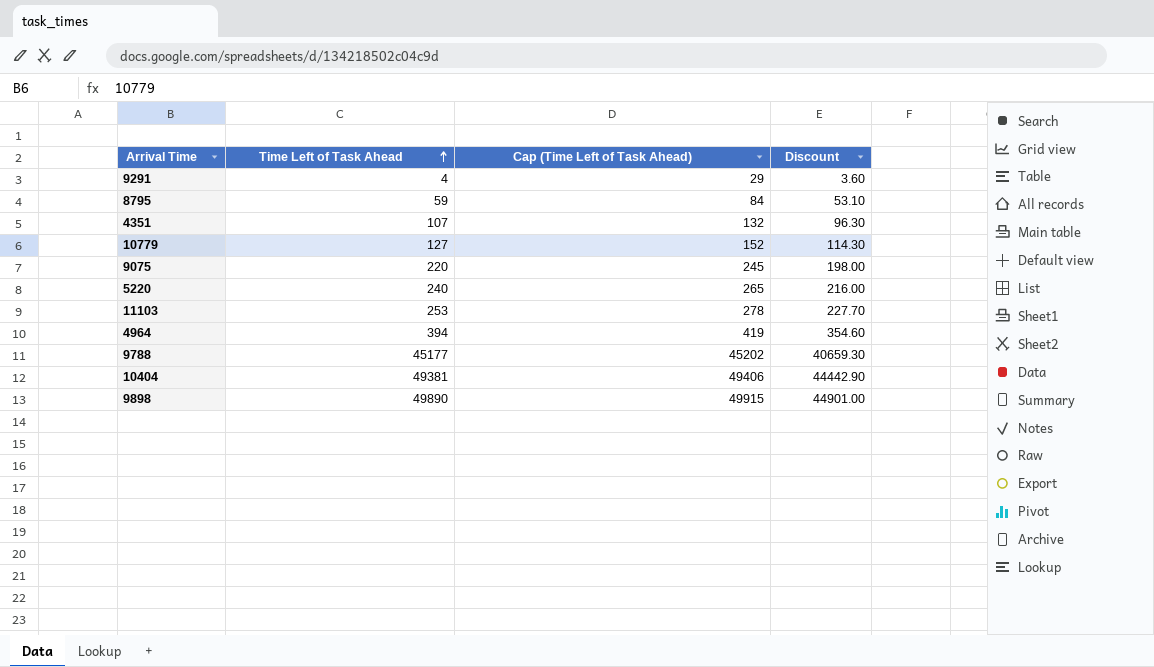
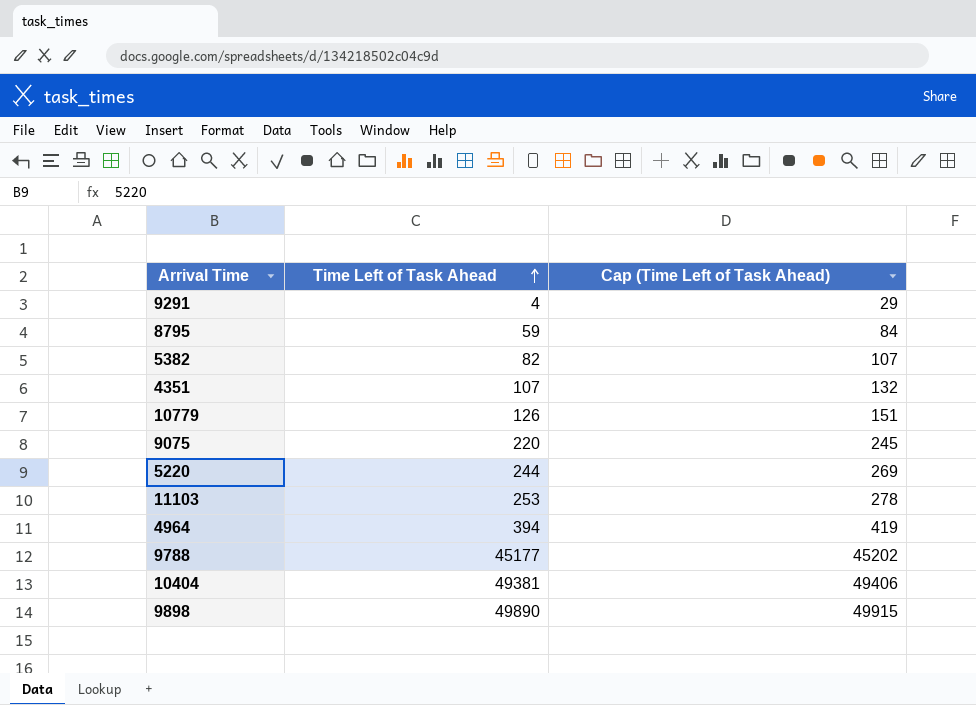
column Discount | formula: [Time Left of Task Ahead] * 0.9 -> none
row 5382: none -> 82 | 107
10779 | Time Left of Task Ahead: 127 -> 126
10779 | Cap (Time Left of Task Ahead): 152 -> 151
5220 | Time Left of Task Ahead: 240 -> 244
5220 | Cap (Time Left of Task Ahead): 265 -> 269

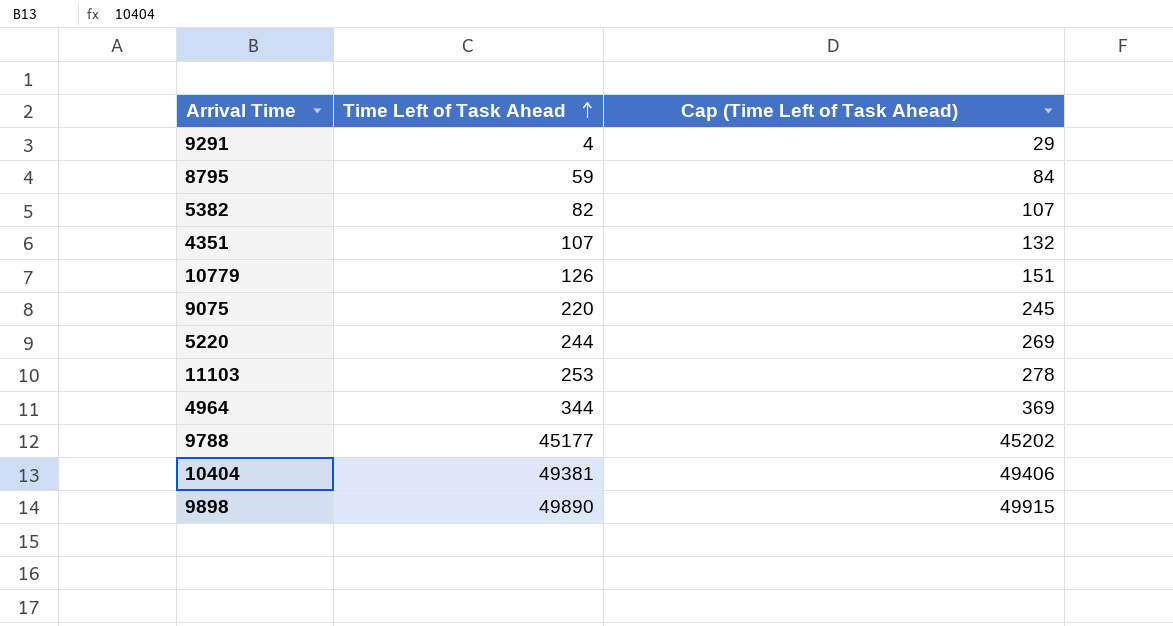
4964 | Time Left of Task Ahead: 394 -> 344
4964 | Cap (Time Left of Task Ahead): 419 -> 369

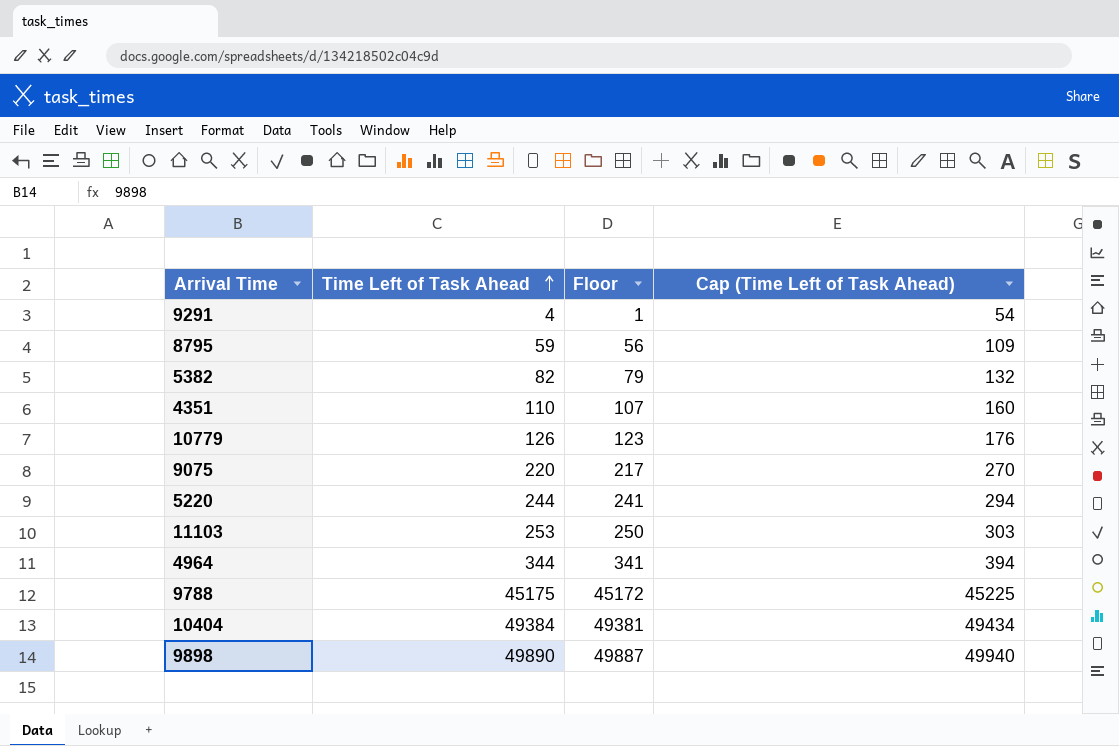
column Floor | formula: none -> [Time Left of Task Ahead] - 3
column Cap (Time Left of Task Ahead) | formula: [Time Left of Task Ahead] + 25 -> [Time Left of Task Ahead] + 50
4351 | Time Left of Task Ahead: 107 -> 110
9788 | Time Left of Task Ahead: 45177 -> 45175
10404 | Time Left of Task Ahead: 49381 -> 49384

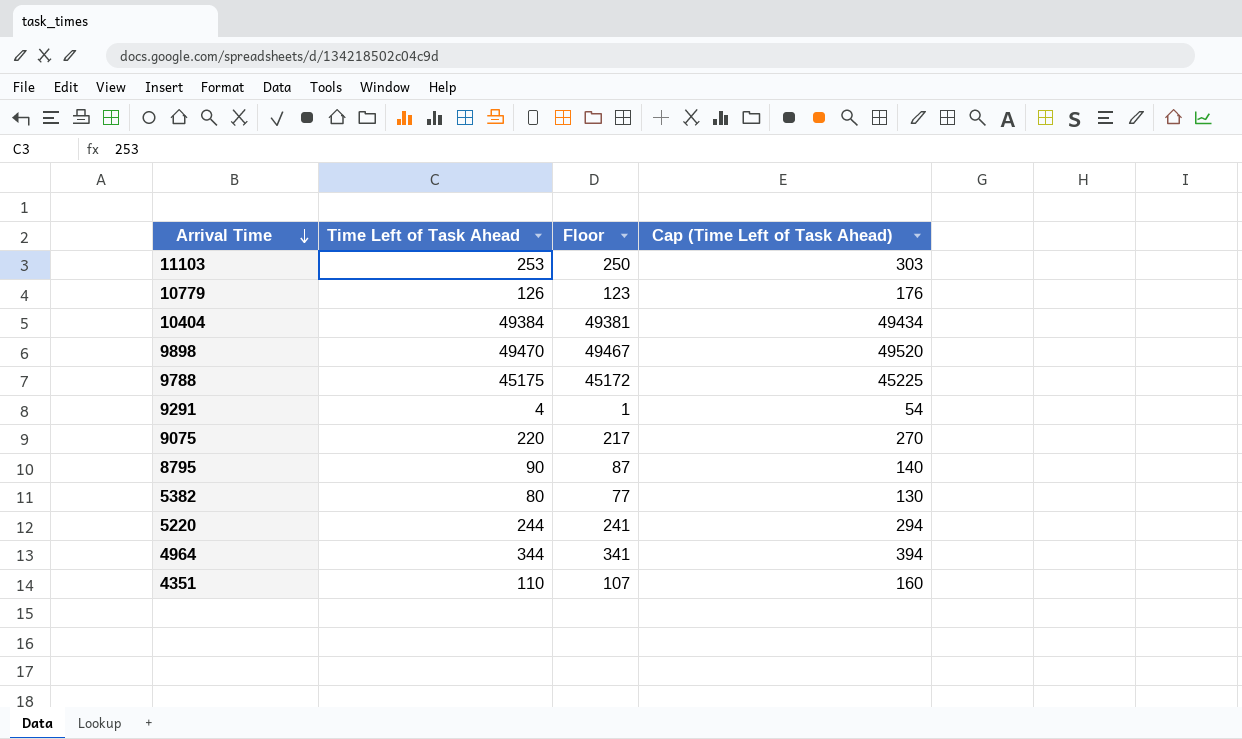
row order: Time Left of Task Ahead ascending -> Arrival Time descending
9898 | Time Left of Task Ahead: 49890 -> 49470
9898 | Floor: 49887 -> 49467
9898 | Cap (Time Left of Task Ahead): 49940 -> 49520
8795 | Time Left of Task Ahead: 59 -> 90
8795 | Floor: 56 -> 87
8795 | Cap (Time Left of Task Ahead): 109 -> 140
5382 | Time Left of Task Ahead: 82 -> 80
5382 | Floor: 79 -> 77
5382 | Cap (Time Left of Task Ahead): 132 -> 130

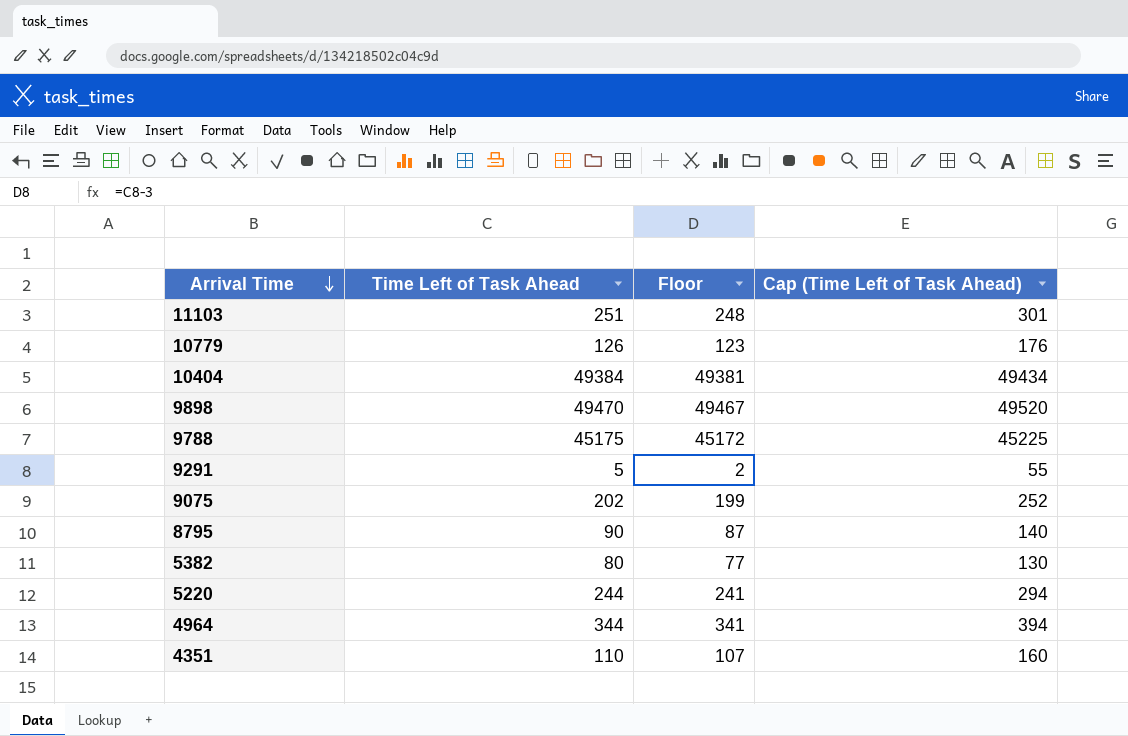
11103 | Time Left of Task Ahead: 253 -> 251
11103 | Floor: 250 -> 248
11103 | Cap (Time Left of Task Ahead): 303 -> 301
9291 | Time Left of Task Ahead: 4 -> 5
9291 | Floor: 1 -> 2
9291 | Cap (Time Left of Task Ahead): 54 -> 55
9075 | Time Left of Task Ahead: 220 -> 202
9075 | Floor: 217 -> 199
9075 | Cap (Time Left of Task Ahead): 270 -> 252

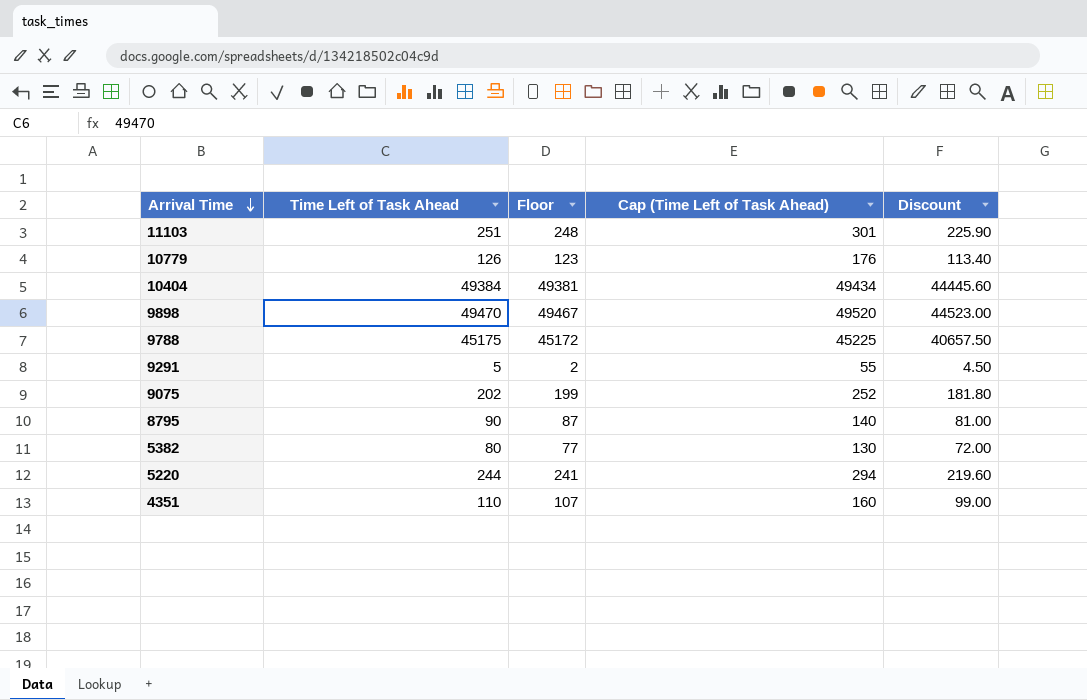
column Discount | formula: none -> [Time Left of Task Ahead] * 0.9
row 4964: 344 | 341 | 394 -> none

